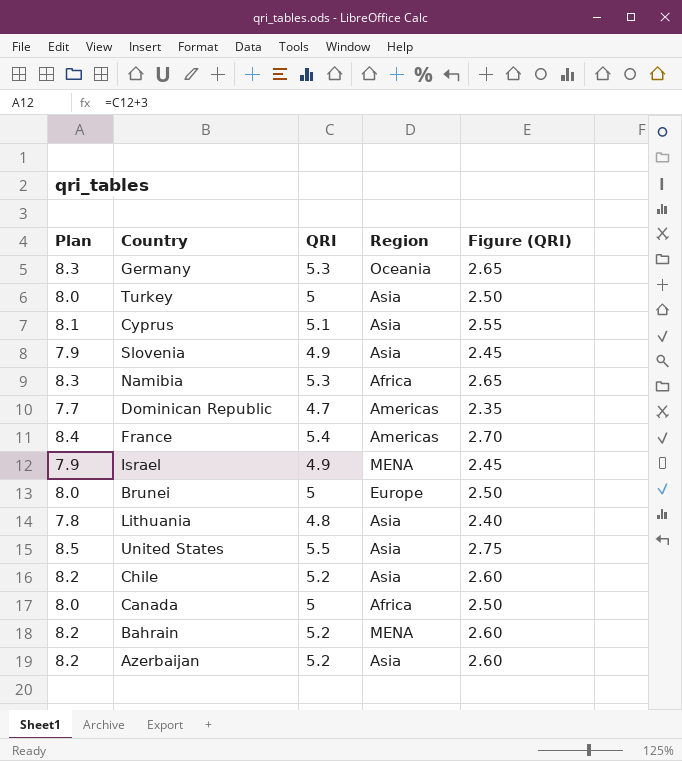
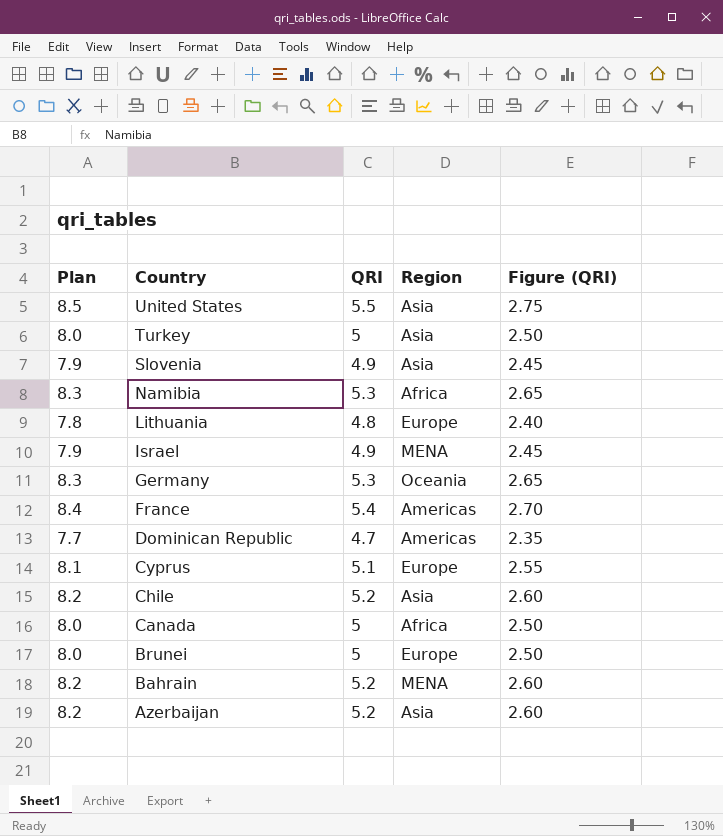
row order: none -> Country descending
Lithuania | Region: Asia -> Europe
Cyprus | Region: Asia -> Europe

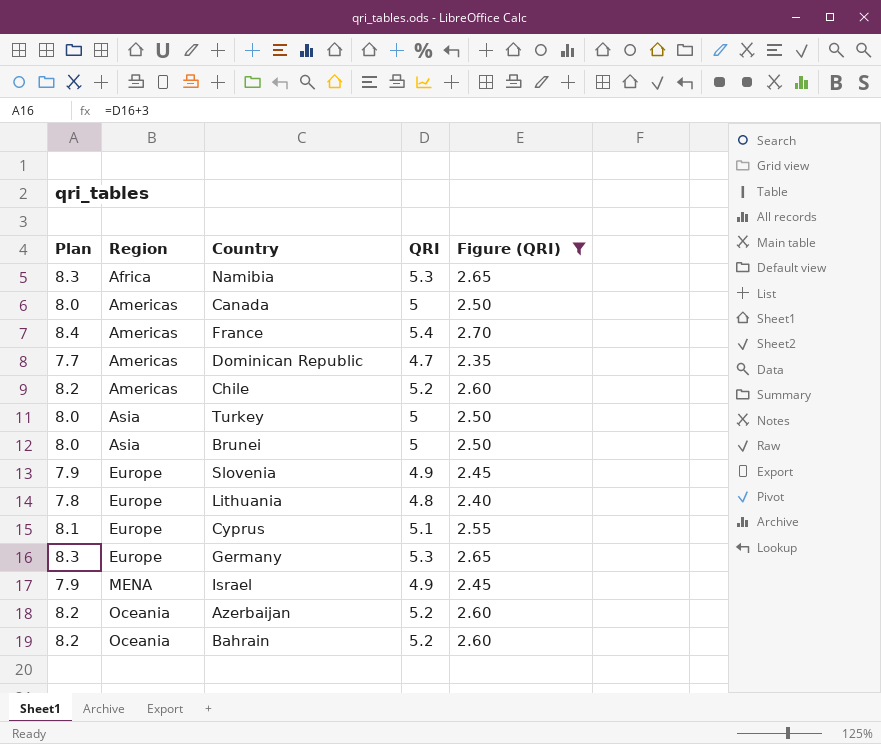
filter: none -> Figure (QRI) != 2.75
row order: Country descending -> Region ascending
column Region | position: 4 -> 2
Canada | Region: Africa -> Americas
Chile | Region: Asia -> Americas
Brunei | Region: Europe -> Asia
Slovenia | Region: Asia -> Europe
Germany | Region: Oceania -> Europe
Azerbaijan | Region: Asia -> Oceania
Bahrain | Region: MENA -> Oceania

